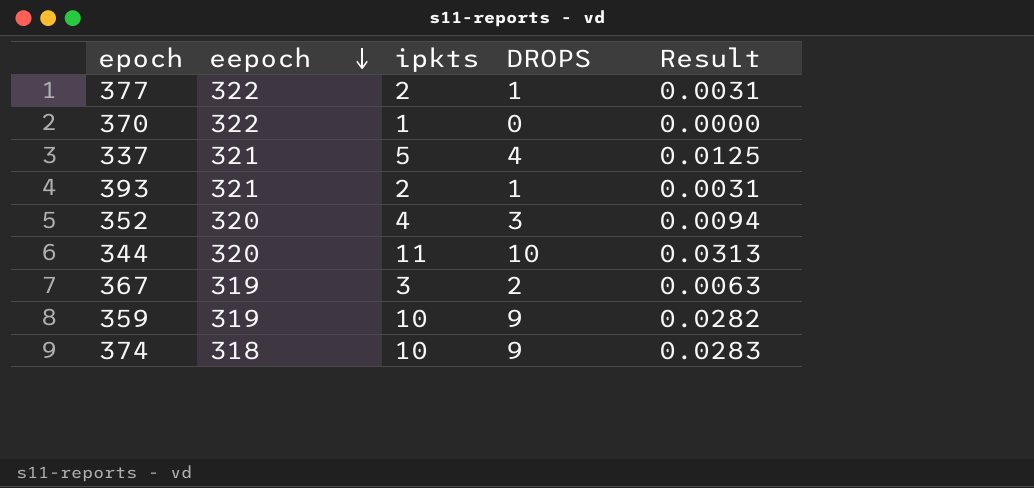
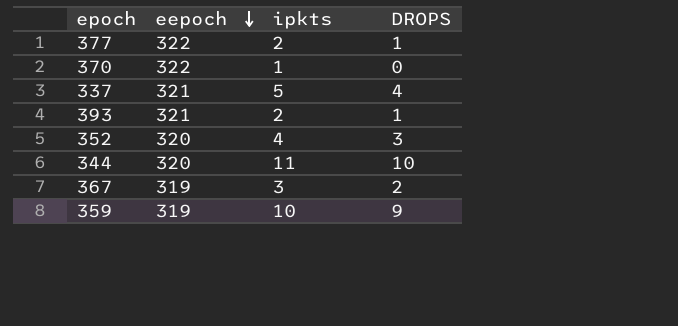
column Result | formula: [DROPS] / [eepoch] -> none
row 374: 318 | 10 | 9 | 0.0283 -> none

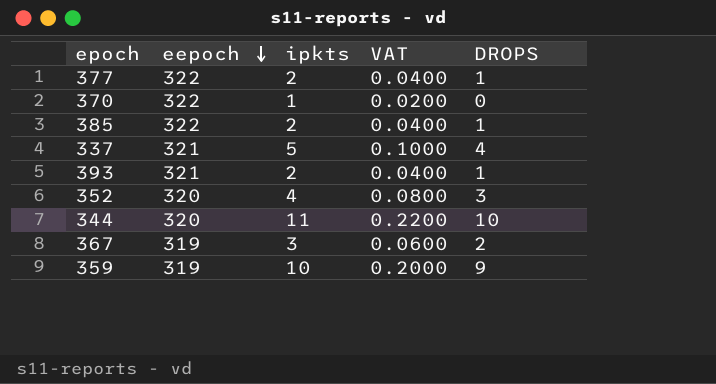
column VAT | formula: none -> [ipkts] * 0.02
row 385: none -> 322 | 2 | 0.0400 | 1

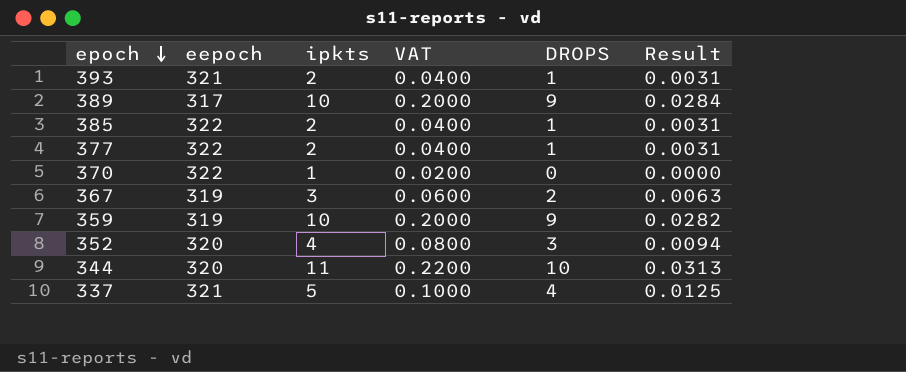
row order: eepoch descending -> epoch descending
column Result | formula: none -> [DROPS] / [eepoch]
row 389: none -> 317 | 10 | 0.2000 | 9 | 0.0284

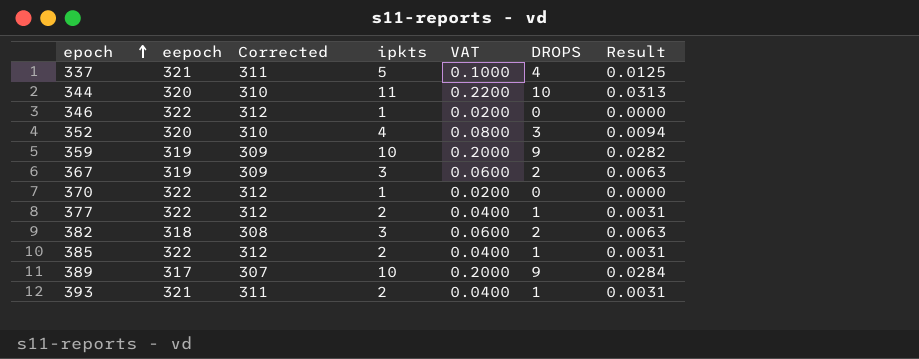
row order: epoch descending -> epoch ascending
column Corrected | formula: none -> [eepoch] - 10
row 346: none -> 322 | 312 | 1 | 0.0200 | 0 | 0.0000
row 382: none -> 318 | 308 | 3 | 0.0600 | 2 | 0.0063

